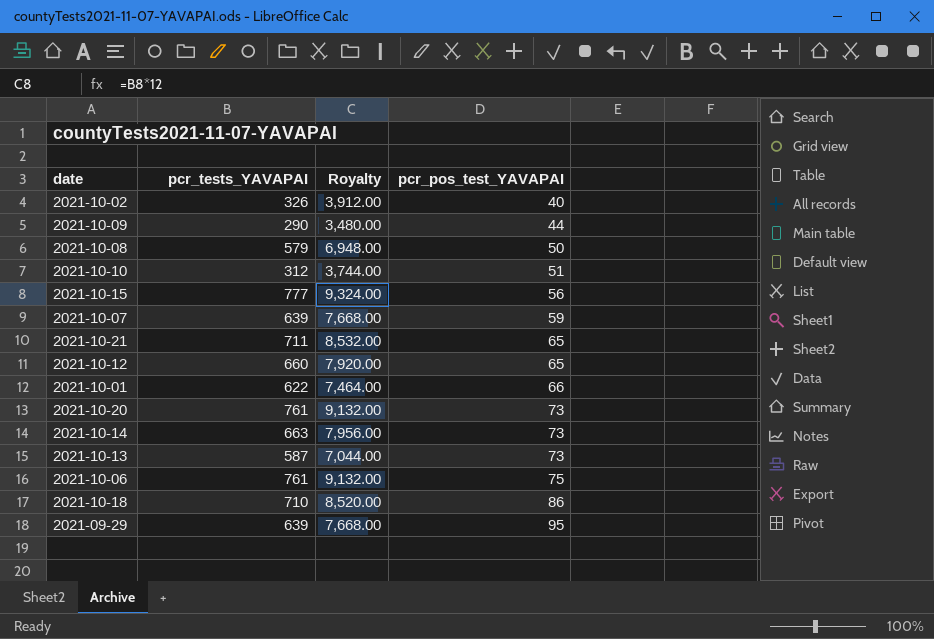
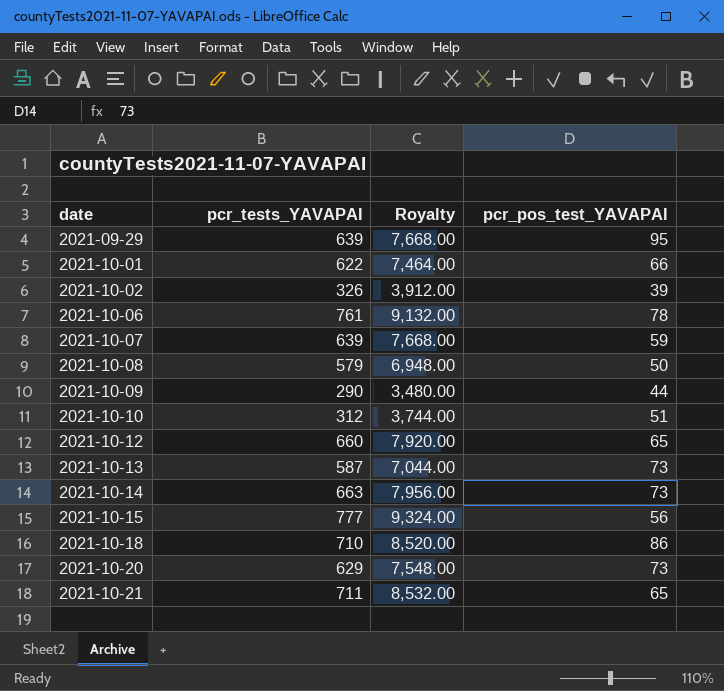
row order: pcr_pos_test_YAVAPAI ascending -> date ascending
2021-10-02 | pcr_pos_test_YAVAPAI: 40 -> 39
2021-10-06 | pcr_pos_test_YAVAPAI: 75 -> 78
2021-10-20 | pcr_tests_YAVAPAI: 761 -> 629
2021-10-20 | Royalty: 9,132.00 -> 7,548.00

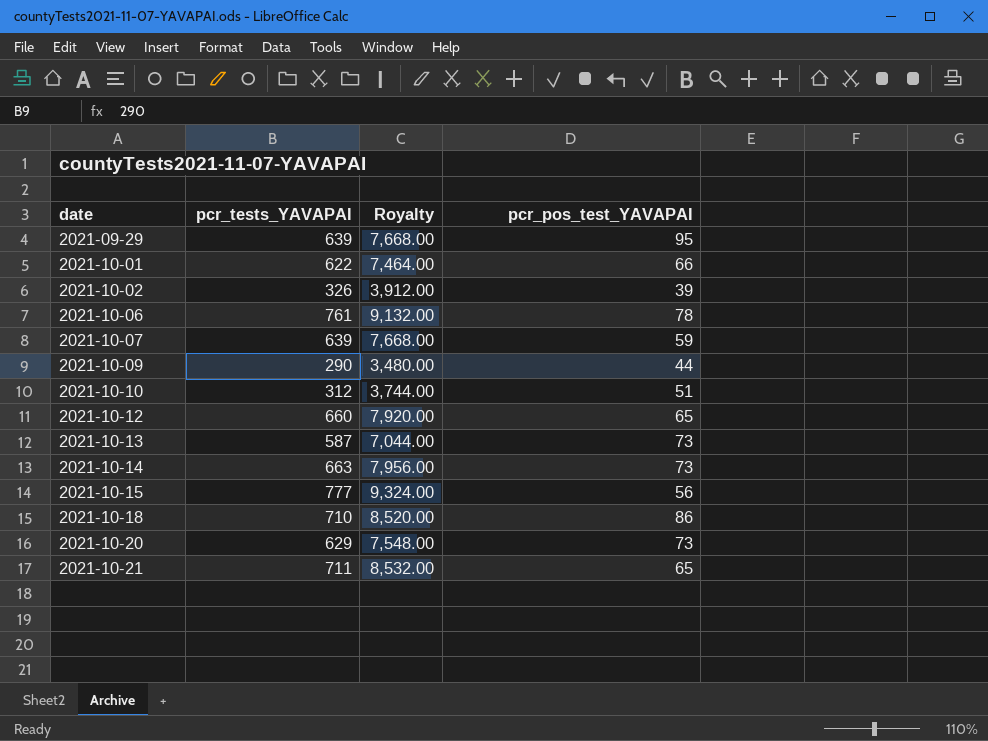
row 2021-10-08: 579 | 6,948.00 | 50 -> none

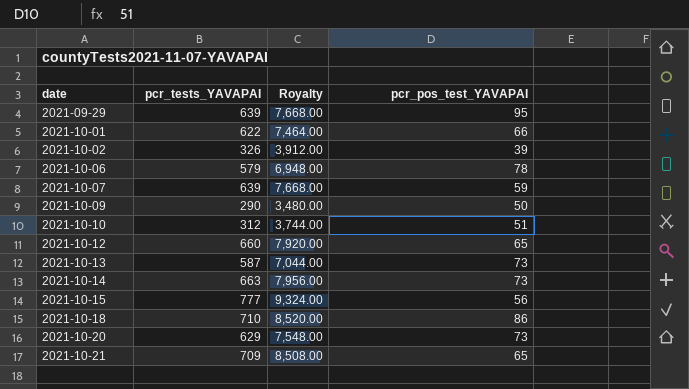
2021-10-06 | pcr_tests_YAVAPAI: 761 -> 579
2021-10-06 | Royalty: 9,132.00 -> 6,948.00
2021-10-09 | pcr_pos_test_YAVAPAI: 44 -> 50
2021-10-21 | pcr_tests_YAVAPAI: 711 -> 709
2021-10-21 | Royalty: 8,532.00 -> 8,508.00

